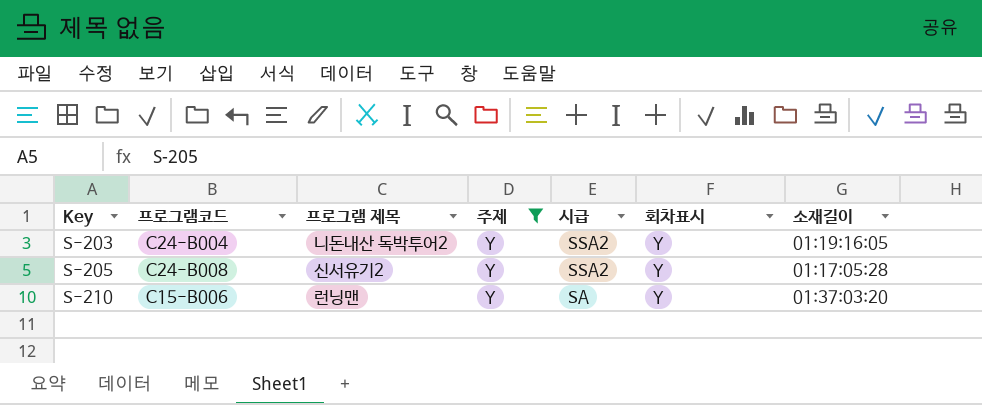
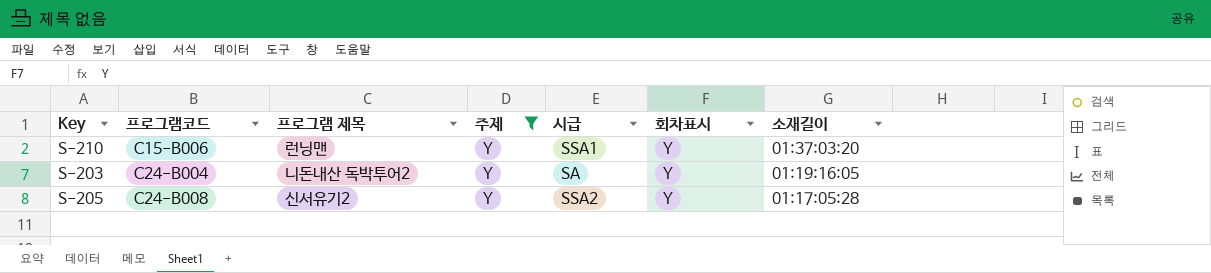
row order: Key ascending -> 프로그램코드 ascending
S-210 | 시급: SA -> SSA1
S-203 | 시급: SSA2 -> SA

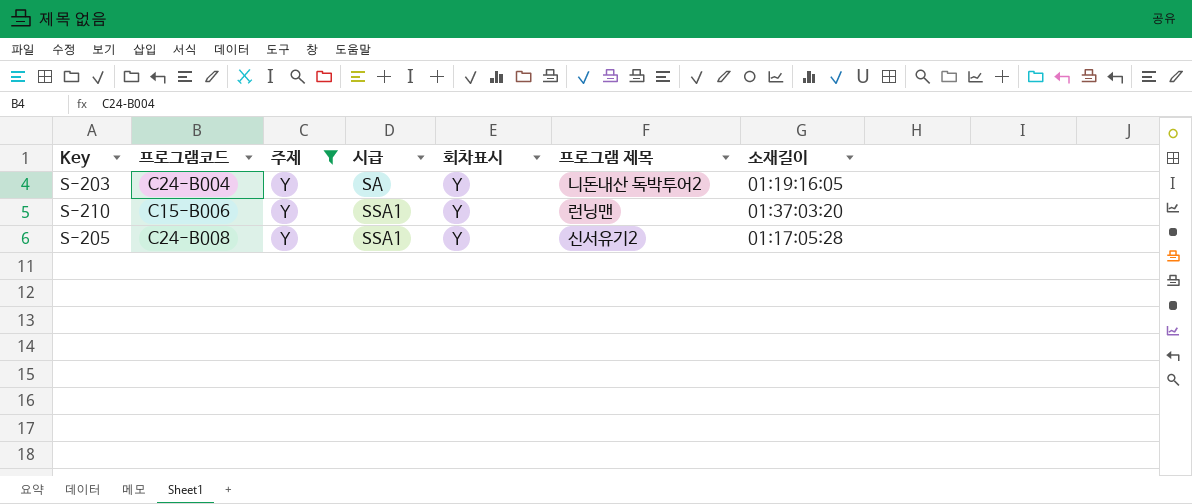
row order: 프로그램코드 ascending -> 시급 ascending
column 프로그램 제목 | position: 3 -> 6
S-205 | 시급: SSA2 -> SSA1

